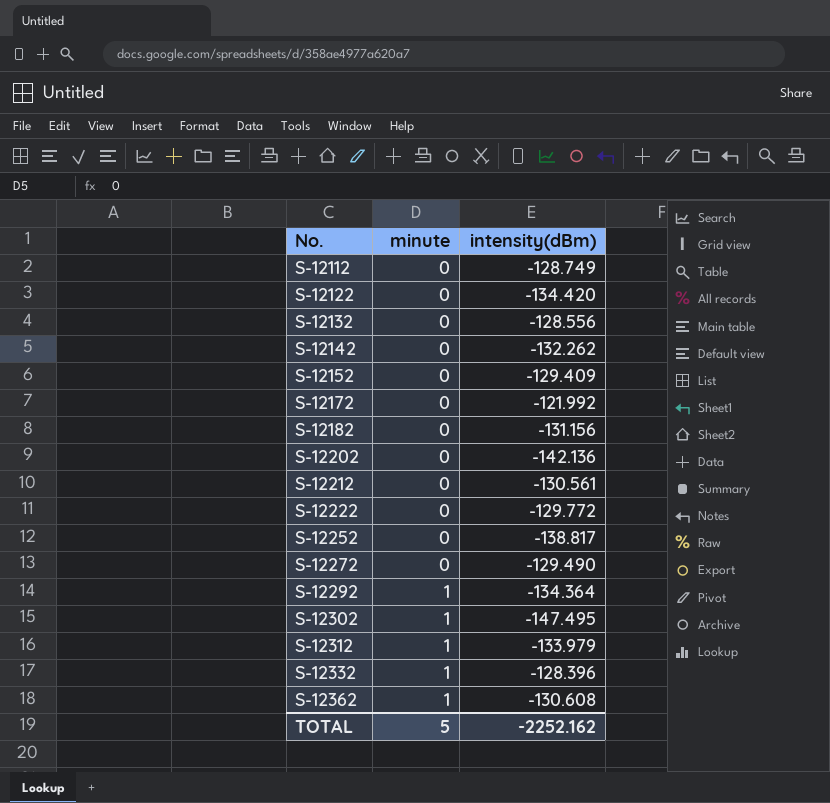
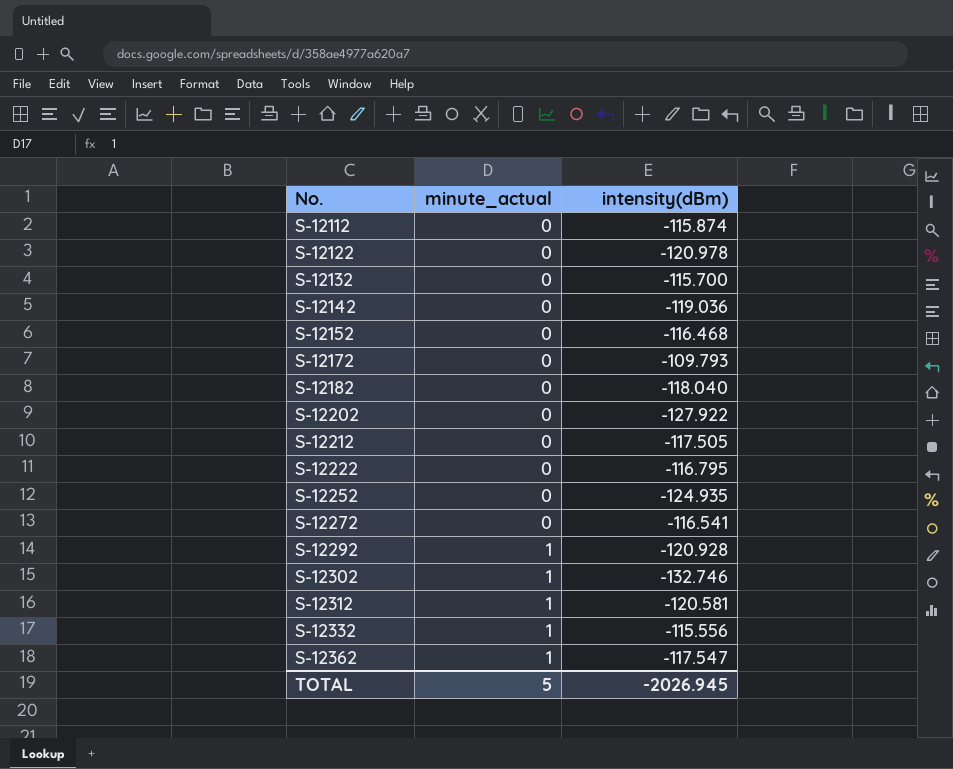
column name: minute -> minute_actual
S-12112 | intensity(dBm): -128.749 -> -115.874
S-12122 | intensity(dBm): -134.420 -> -120.978
S-12132 | intensity(dBm): -128.556 -> -115.700
S-12142 | intensity(dBm): -132.262 -> -119.036
S-12152 | intensity(dBm): -129.409 -> -116.468
S-12172 | intensity(dBm): -121.992 -> -109.793
S-12182 | intensity(dBm): -131.156 -> -118.040
S-12202 | intensity(dBm): -142.136 -> -127.922
S-12212 | intensity(dBm): -130.561 -> -117.505
S-12222 | intensity(dBm): -129.772 -> -116.795
S-12252 | intensity(dBm): -138.817 -> -124.935
S-12272 | intensity(dBm): -129.490 -> -116.541
S-12292 | intensity(dBm): -134.364 -> -120.928
S-12302 | intensity(dBm): -147.495 -> -132.746
S-12312 | intensity(dBm): -133.979 -> -120.581
S-12332 | intensity(dBm): -128.396 -> -115.556
S-12362 | intensity(dBm): -130.608 -> -117.547
TOTAL | intensity(dBm): -2252.162 -> -2026.945

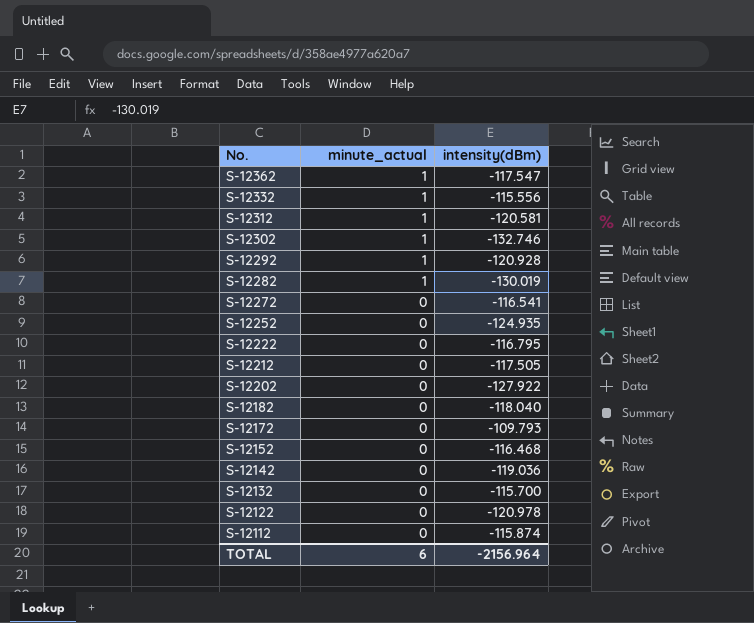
row order: No. ascending -> No. descending
row S-12282: none -> 1 | -130.019
TOTAL | minute_actual: 5 -> 6
TOTAL | intensity(dBm): -2026.945 -> -2156.964

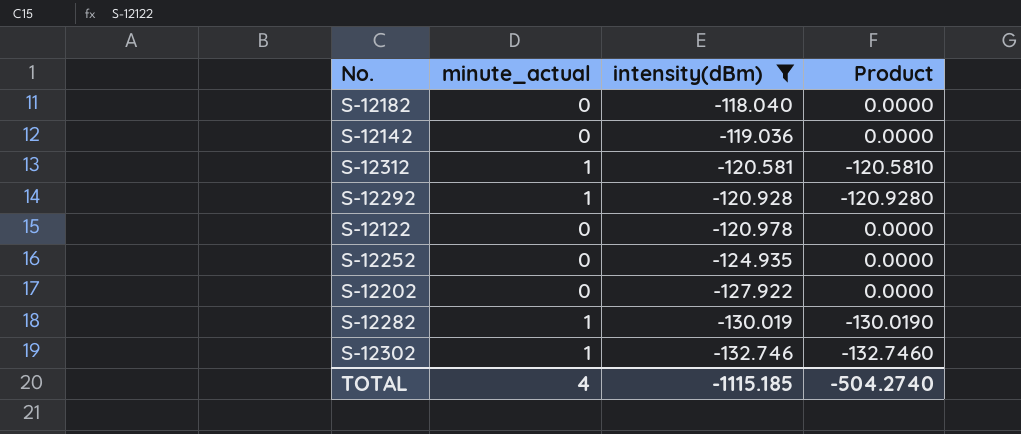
filter: none -> intensity(dBm) <= -118.040
row order: No. descending -> intensity(dBm) descending
column Product | formula: none -> [minute_actual] * [intensity(dBm)]
TOTAL | minute_actual: 6 -> 4
TOTAL | intensity(dBm): -2156.964 -> -1115.185

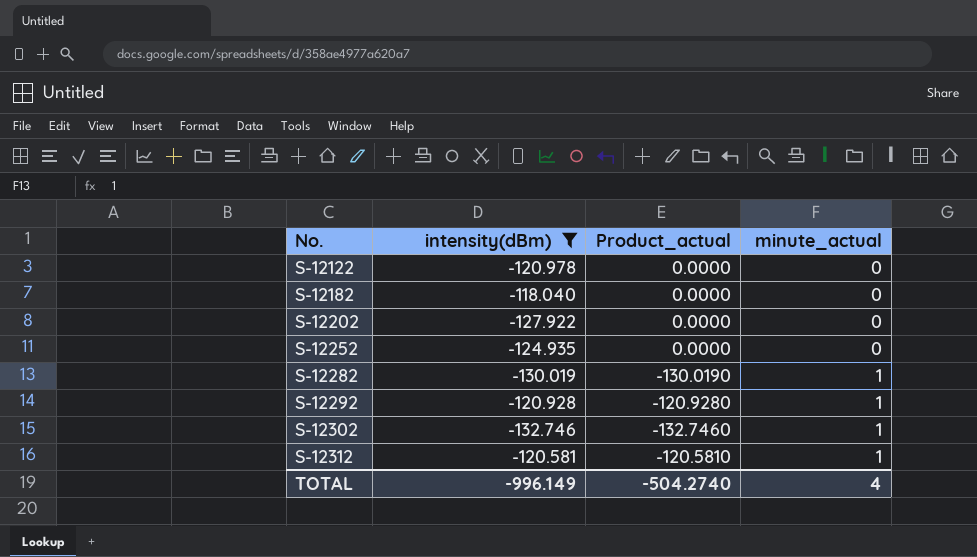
row order: intensity(dBm) descending -> No. ascending
column name: Product -> Product_actual
column minute_actual | position: 2 -> 4
row S-12142: 0 | -119.036 | 0.0000 -> none
TOTAL | intensity(dBm): -1115.185 -> -996.149

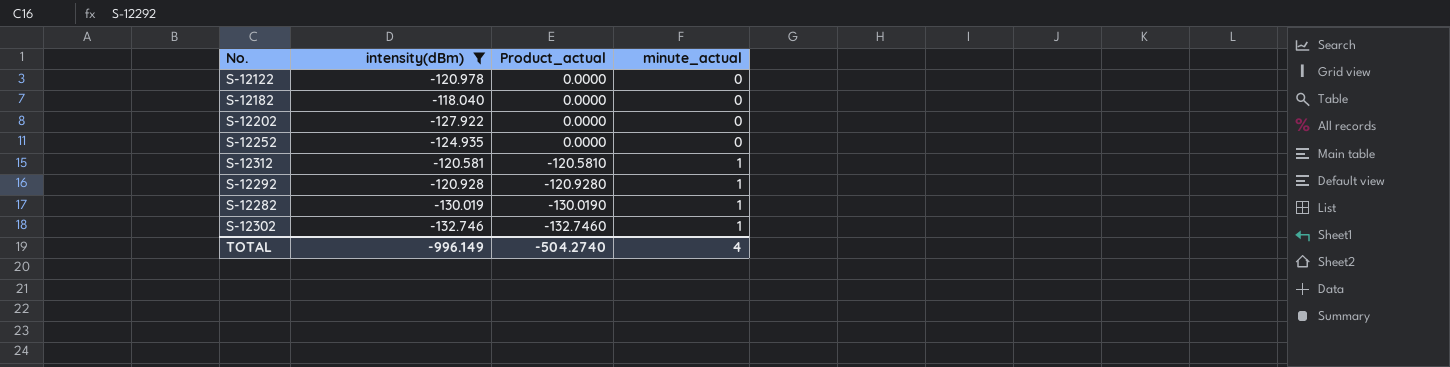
row order: No. ascending -> Product_actual descending

